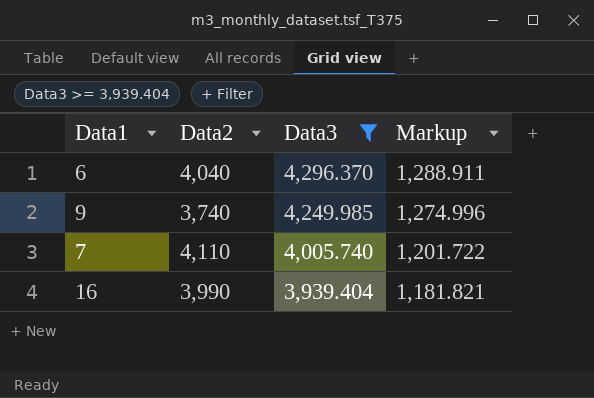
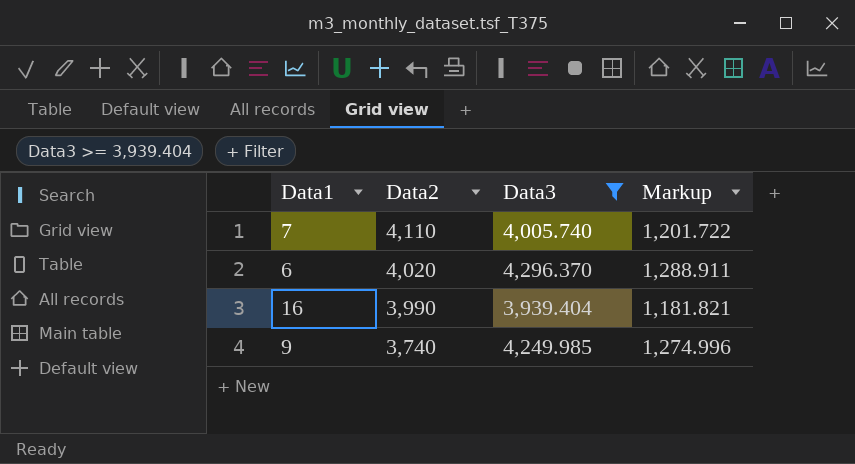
row order: Data3 descending -> Data2 descending
6 | Data2: 4,040 -> 4,020

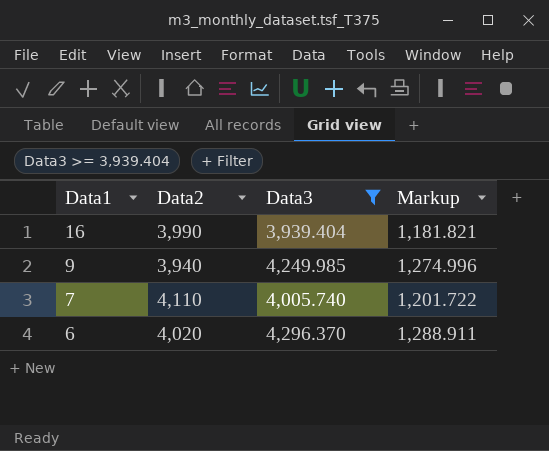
row order: Data2 descending -> Data1 descending
9 | Data2: 3,740 -> 3,940

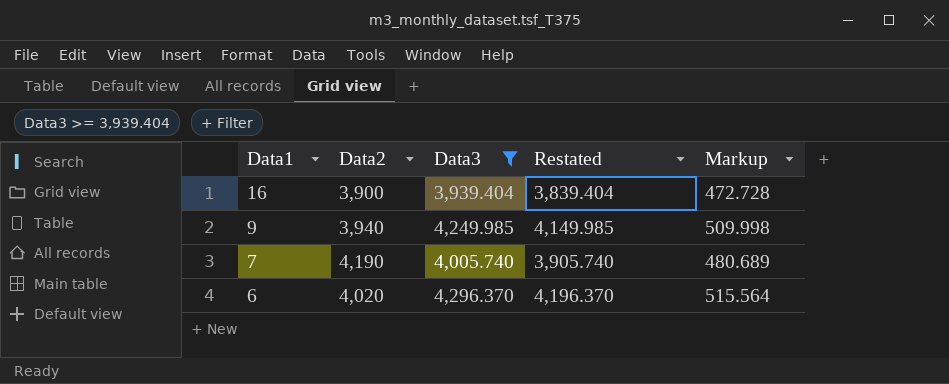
column Restated | formula: none -> [Data3] - 100
column Markup | formula: [Data3] * 0.3 -> [Data3] * 0.12
16 | Data2: 3,990 -> 3,900
7 | Data2: 4,110 -> 4,190

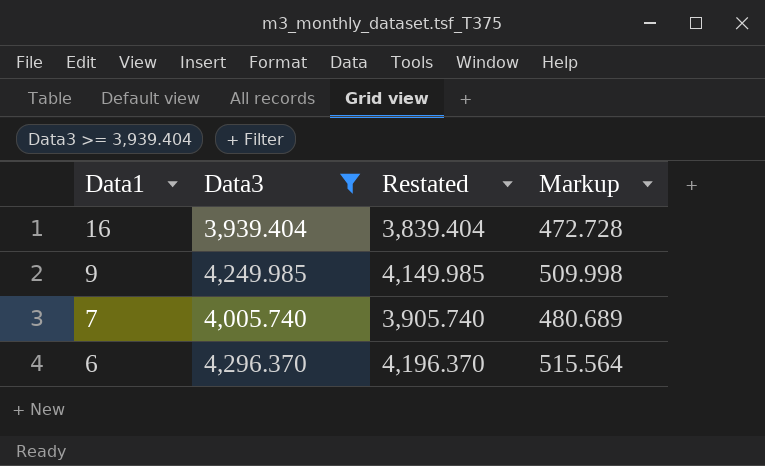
column Data2 | position: 2 -> none

